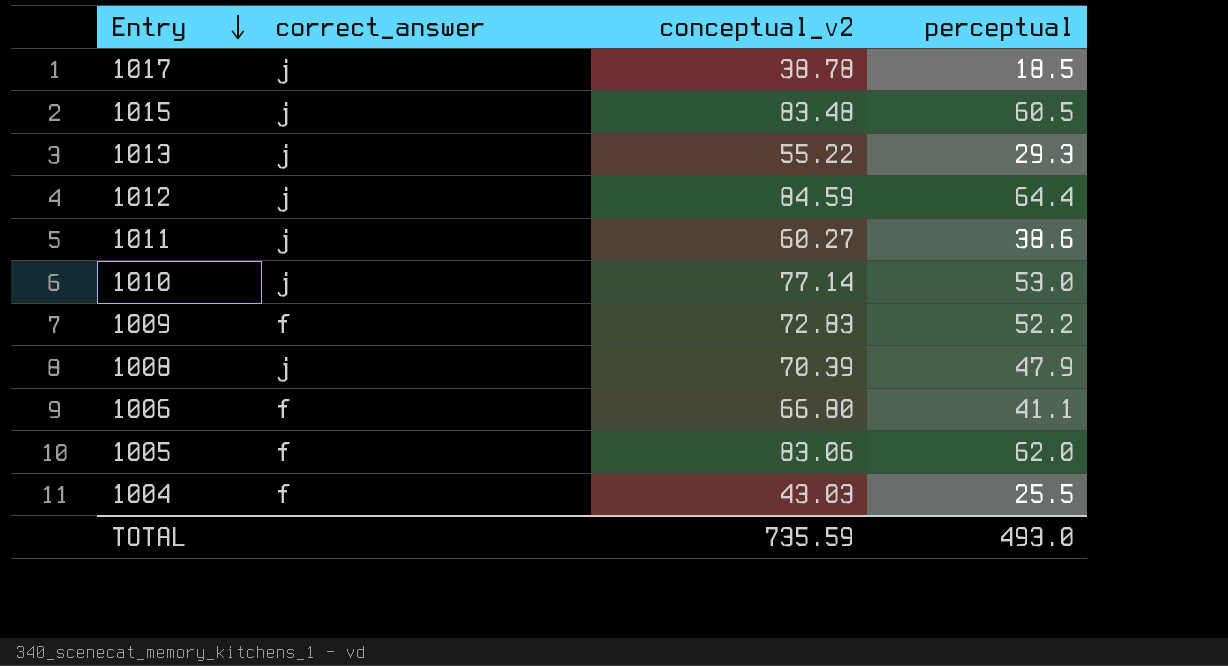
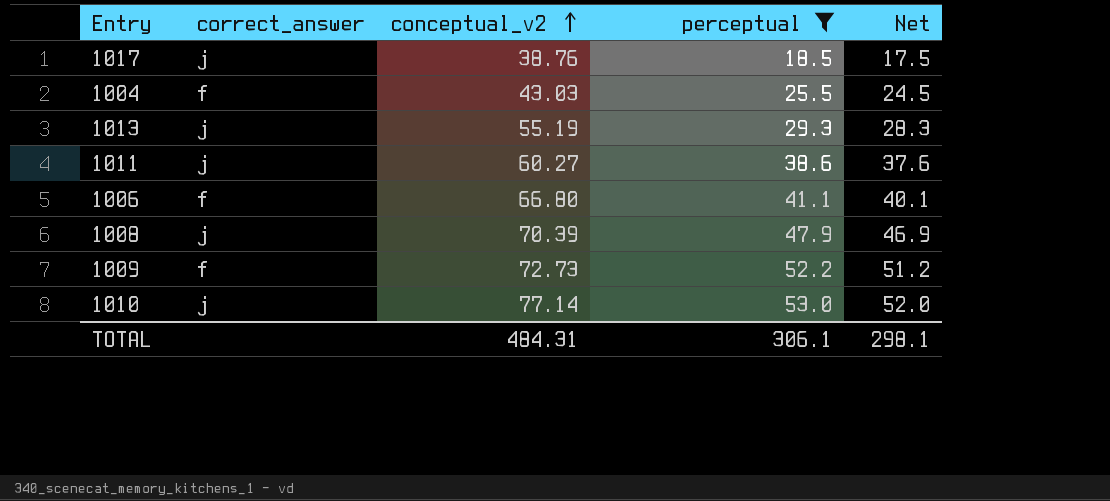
filter: none -> perceptual <= 53.0
row order: Entry descending -> conceptual_v2 ascending
column Net | formula: none -> [perceptual] - 1
1017 | conceptual_v2: 38.78 -> 38.76
1013 | conceptual_v2: 55.22 -> 55.19
1009 | conceptual_v2: 72.83 -> 72.73
TOTAL | conceptual_v2: 735.59 -> 484.31
TOTAL | perceptual: 493.0 -> 306.1

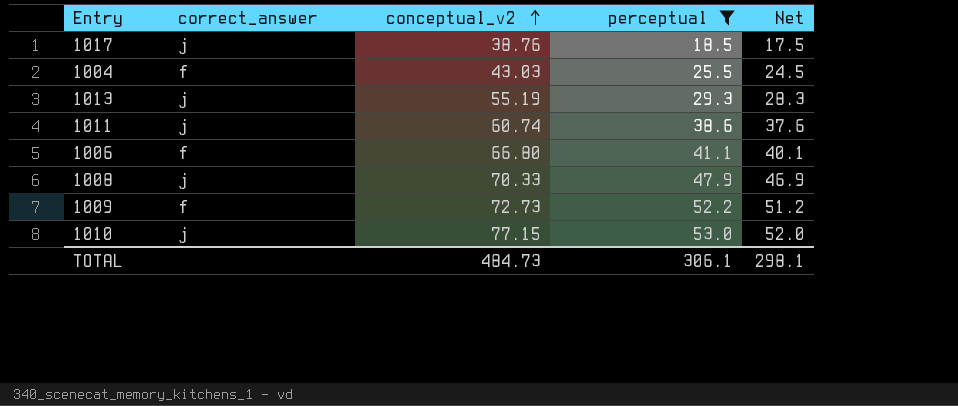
1011 | conceptual_v2: 60.27 -> 60.74
1008 | conceptual_v2: 70.39 -> 70.33
1010 | conceptual_v2: 77.14 -> 77.15
TOTAL | conceptual_v2: 484.31 -> 484.73

